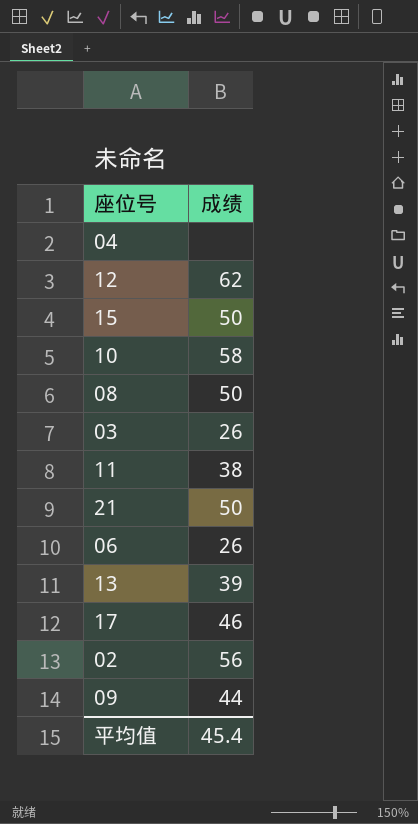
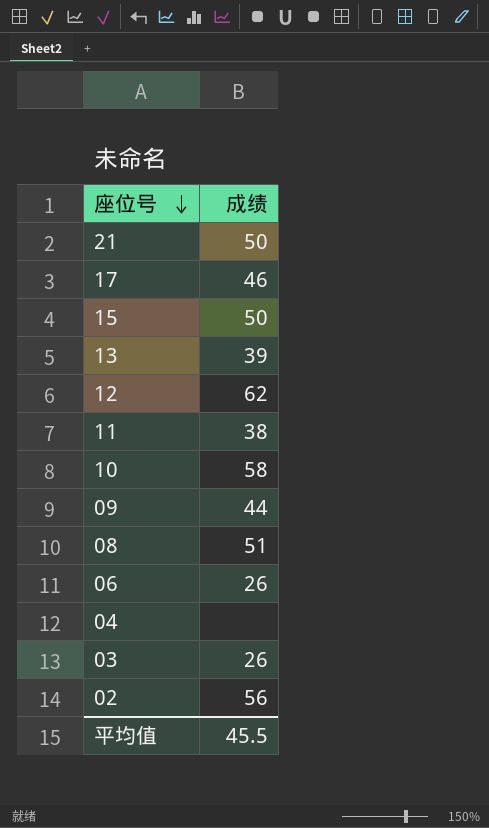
row order: none -> 座位号 descending
08 | 成绩: 50 -> 51
平均值 | 成绩: 45.4 -> 45.5

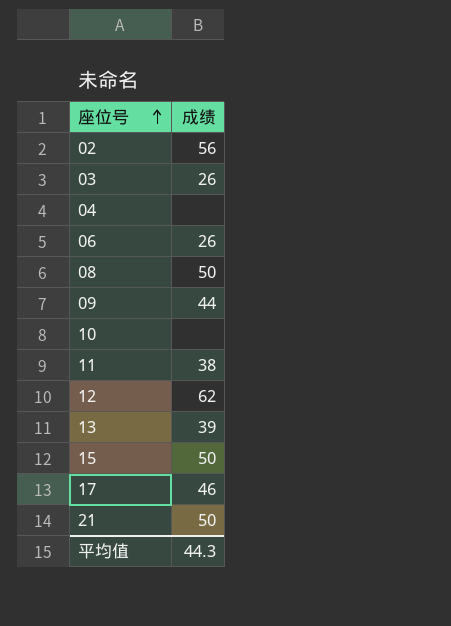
row order: 座位号 descending -> 座位号 ascending
08 | 成绩: 51 -> 50
10 | 成绩: 58 -> none
平均值 | 成绩: 45.5 -> 44.3

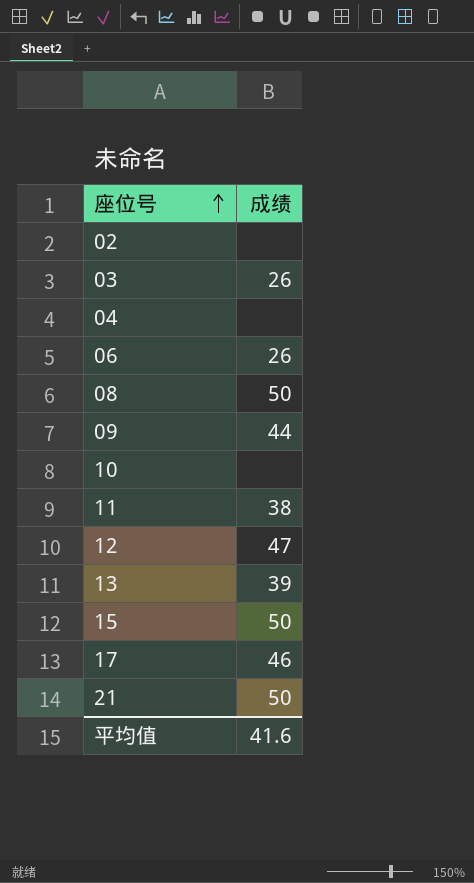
02 | 成绩: 56 -> none
12 | 成绩: 62 -> 47
平均值 | 成绩: 44.3 -> 41.6

